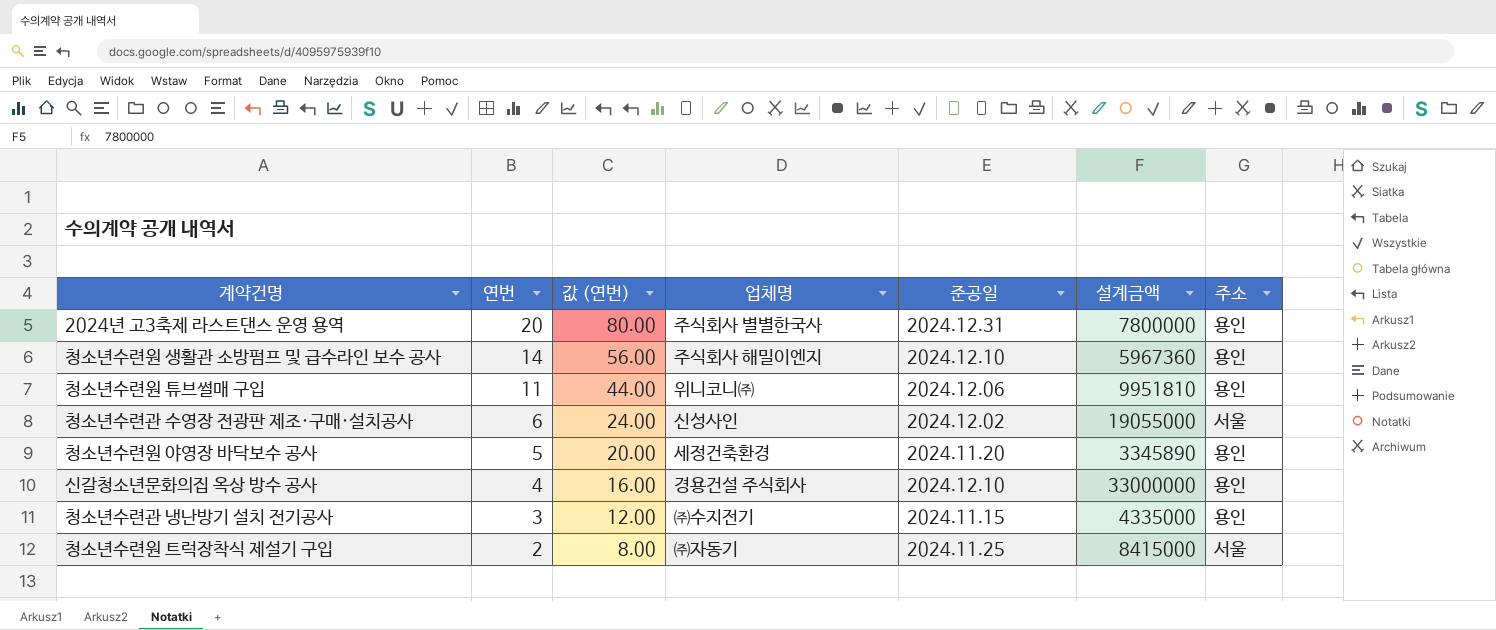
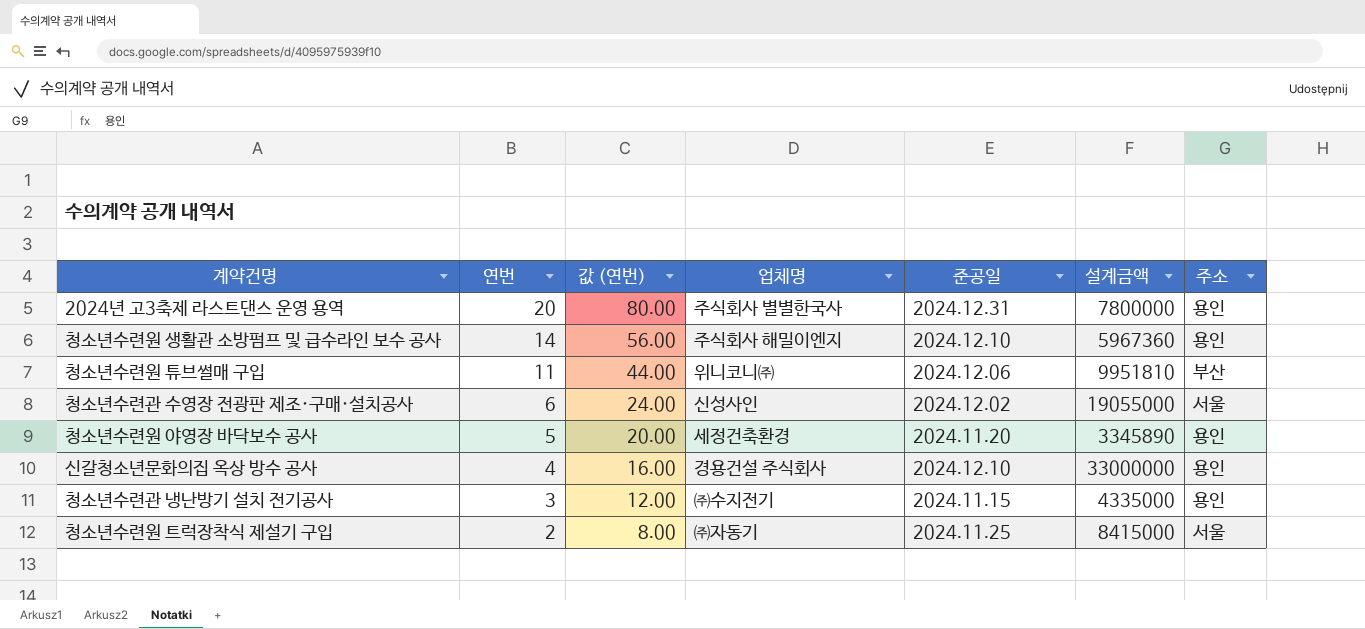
청소년수련원 튜브썰매 구입 | 주소: 용인 -> 부산

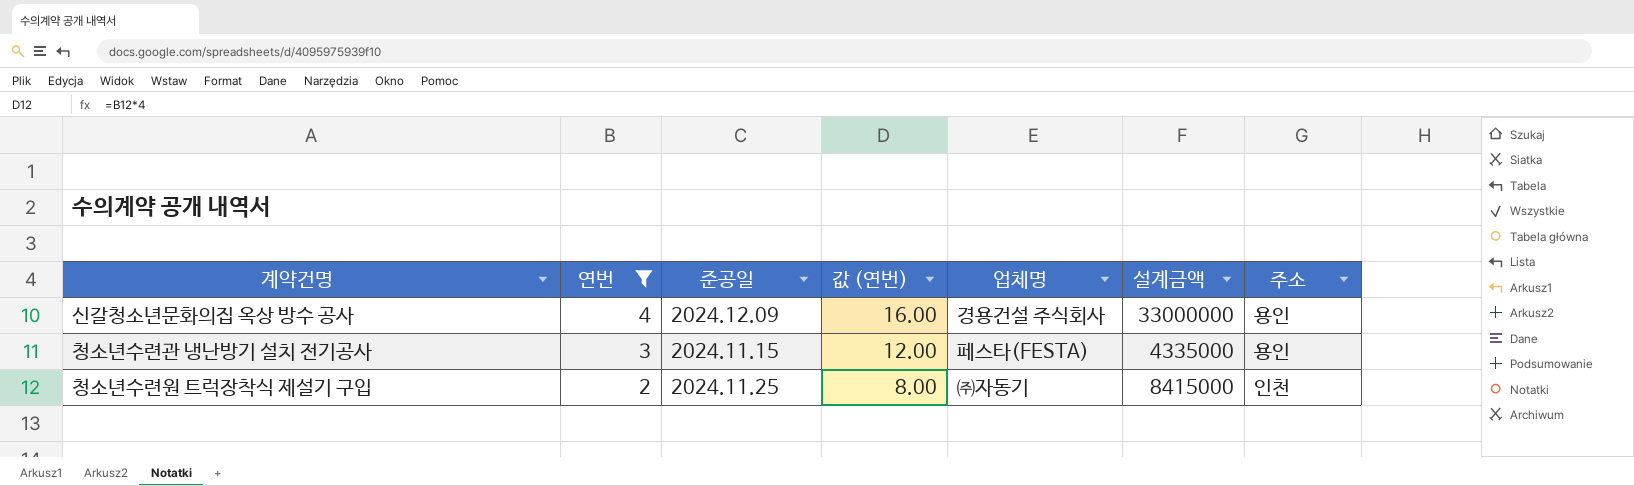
filter: none -> 연번 <= 4
column 준공일 | position: 5 -> 3
신갈청소년문화의집 옥상 방수 공사 | 준공일: 2024.12.10 -> 2024.12.09
청소년수련관 냉난방기 설치 전기공사 | 업체명: ㈜수지전기 -> 페스타(FESTA)
청소년수련원 트럭장착식 제설기 구입 | 주소: 서울 -> 인천

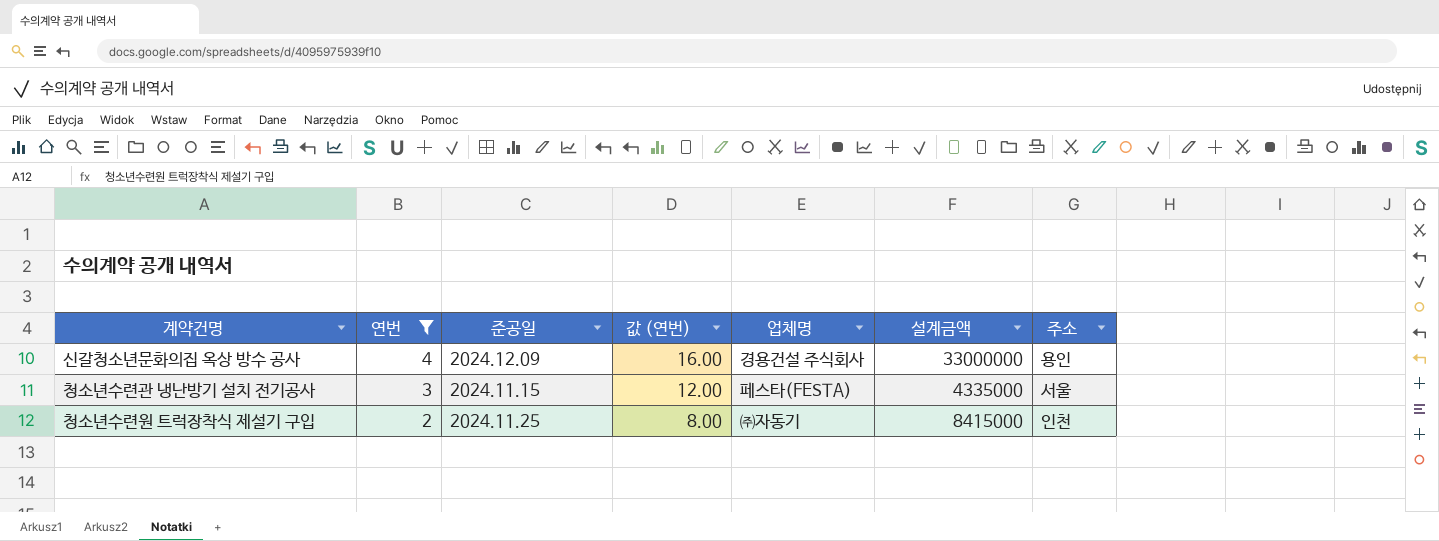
청소년수련관 냉난방기 설치 전기공사 | 주소: 용인 -> 서울

